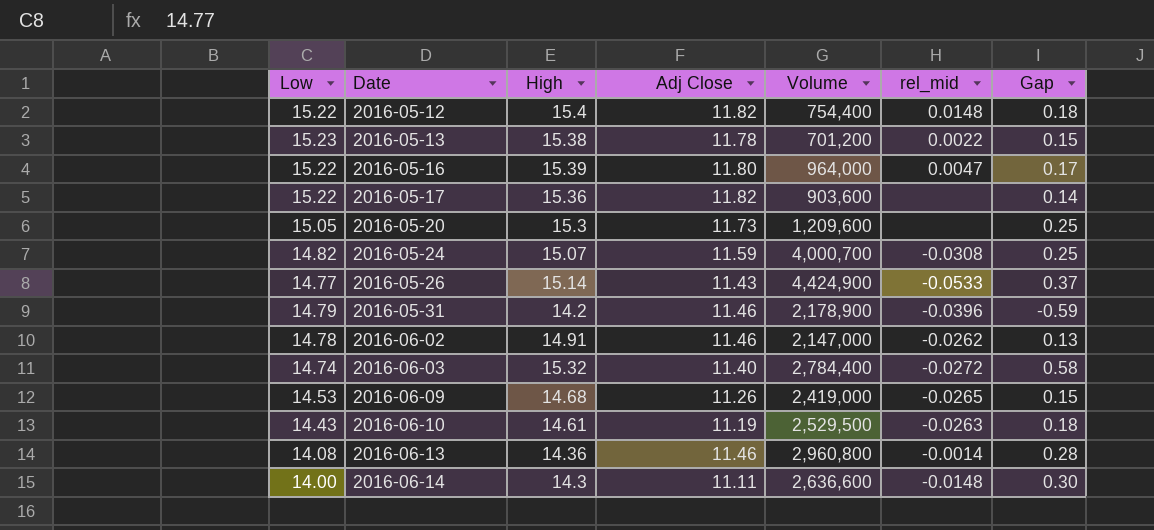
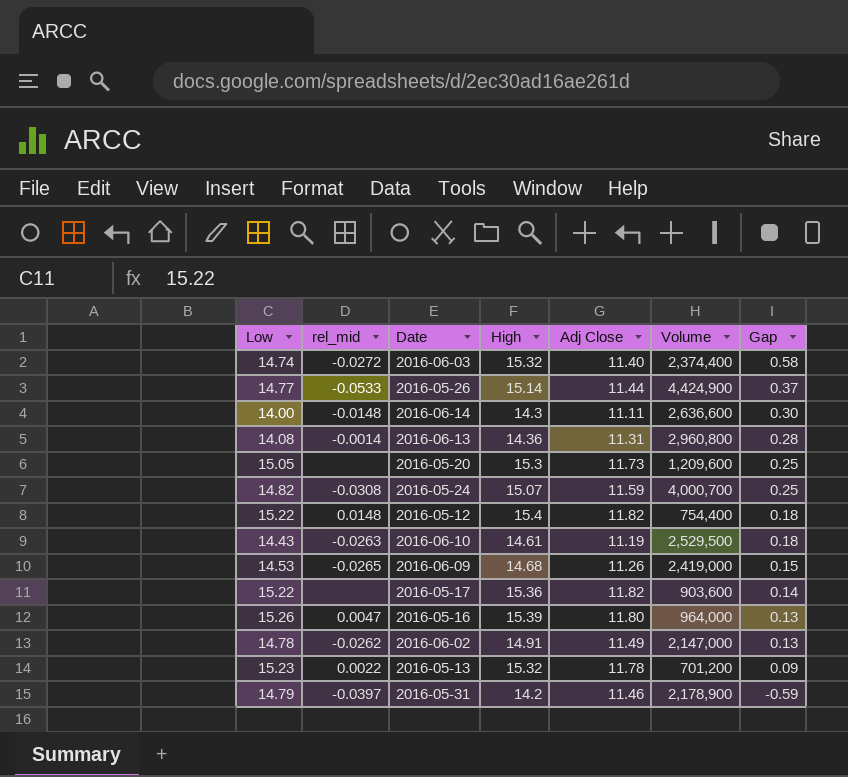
row order: Date ascending -> Gap descending
column rel_mid | position: 6 -> 2
2016-06-03 | Volume: 2,784,400 -> 2,374,400
2016-05-26 | Adj Close: 11.43 -> 11.44
2016-06-13 | Adj Close: 11.46 -> 11.31
2016-05-16 | Low: 15.22 -> 15.26
2016-05-16 | Gap: 0.17 -> 0.13
2016-06-02 | Adj Close: 11.46 -> 11.49
2016-05-13 | High: 15.38 -> 15.32
2016-05-13 | Gap: 0.15 -> 0.09
2016-05-31 | rel_mid: -0.0396 -> -0.0397

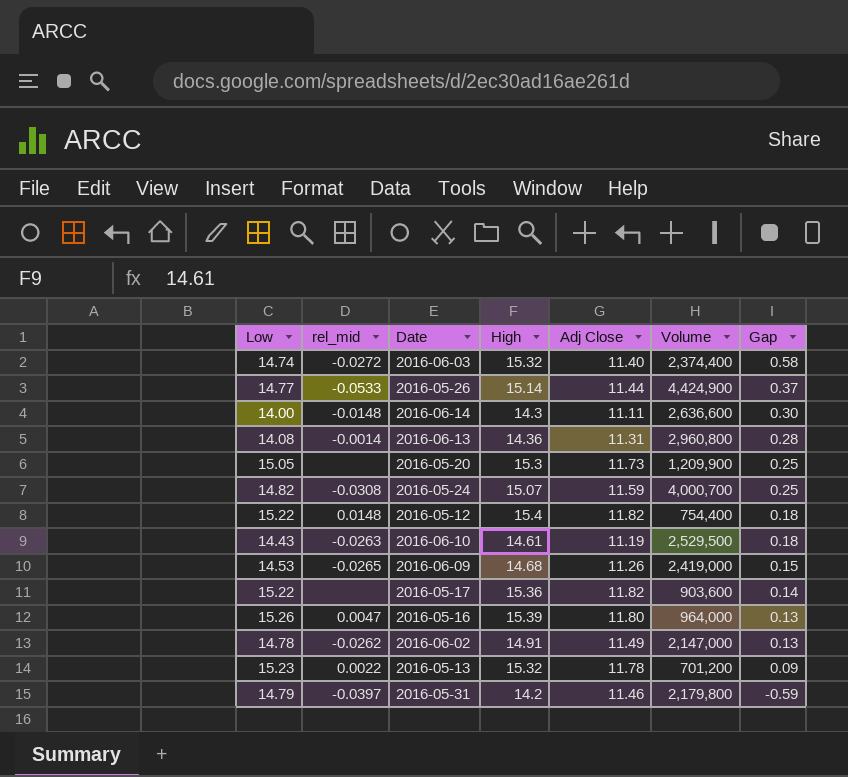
2016-05-20 | Volume: 1,209,600 -> 1,209,900
2016-05-31 | Volume: 2,178,900 -> 2,179,800

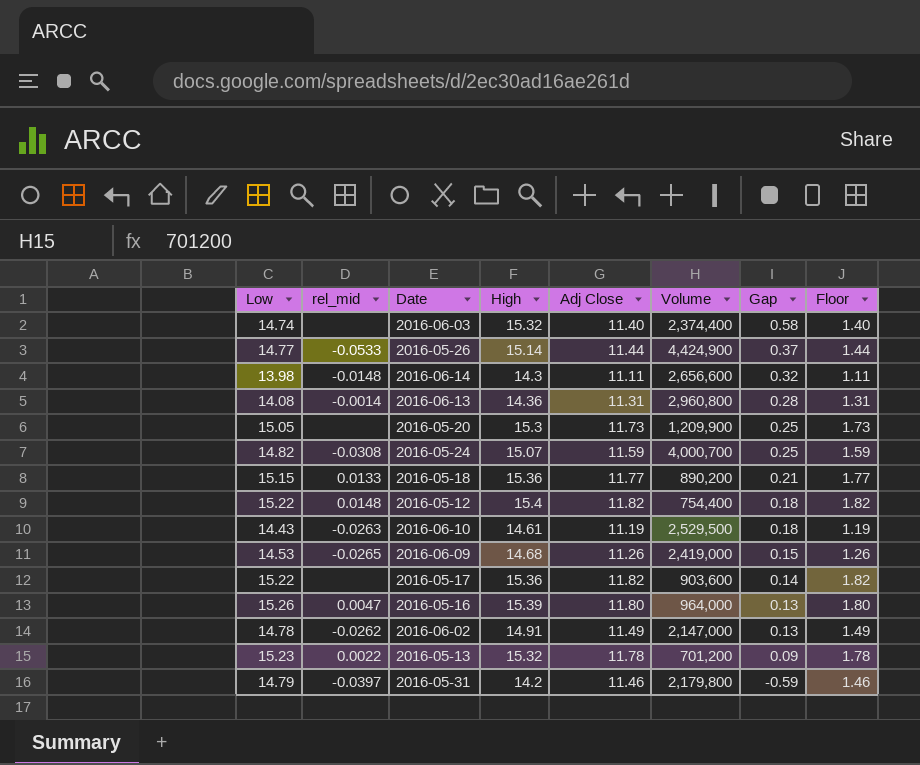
column Floor | formula: none -> [Adj Close] - 10
2016-06-03 | rel_mid: -0.0272 -> none
2016-06-14 | Low: 14.00 -> 13.98
2016-06-14 | Volume: 2,636,600 -> 2,656,600
2016-06-14 | Gap: 0.30 -> 0.32
row 2016-05-18: none -> 15.15 | 0.0133 | 15.36 | 11.77 | 890,200 | 0.21 | 1.77

